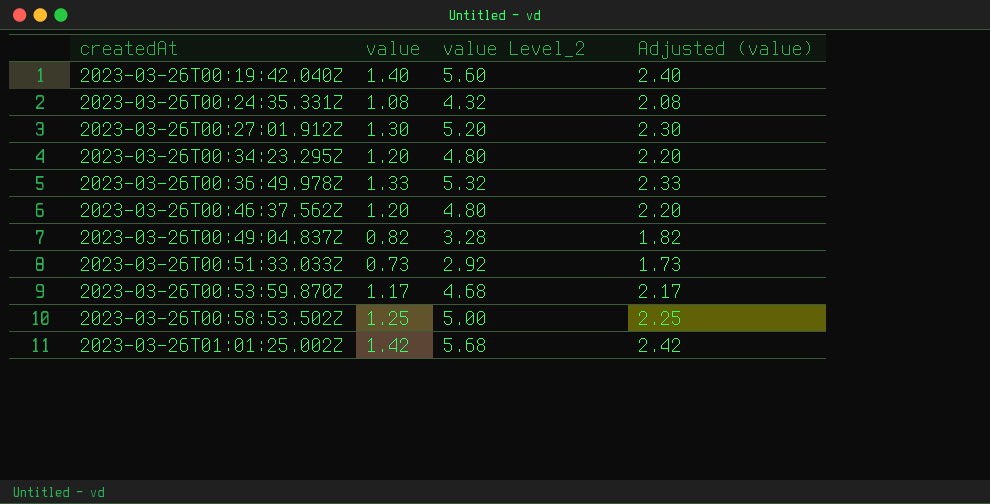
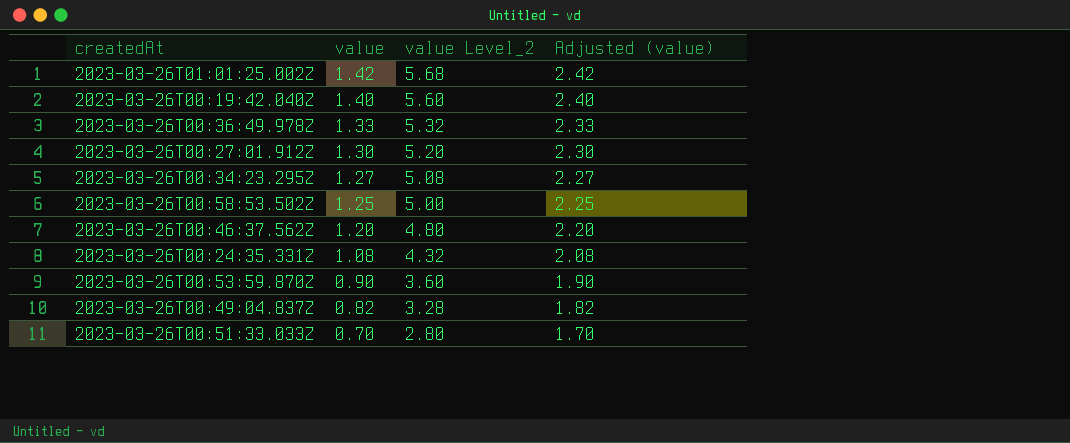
row order: createdAt ascending -> value descending
2023-03-26T00:34:23.295Z | value: 1.20 -> 1.27
2023-03-26T00:34:23.295Z | value Level_2: 4.80 -> 5.08
2023-03-26T00:34:23.295Z | Adjusted (value): 2.20 -> 2.27
2023-03-26T00:53:59.870Z | value: 1.17 -> 0.90
2023-03-26T00:53:59.870Z | value Level_2: 4.68 -> 3.60
2023-03-26T00:53:59.870Z | Adjusted (value): 2.17 -> 1.90
2023-03-26T00:51:33.033Z | value: 0.73 -> 0.70
2023-03-26T00:51:33.033Z | value Level_2: 2.92 -> 2.80
2023-03-26T00:51:33.033Z | Adjusted (value): 1.73 -> 1.70

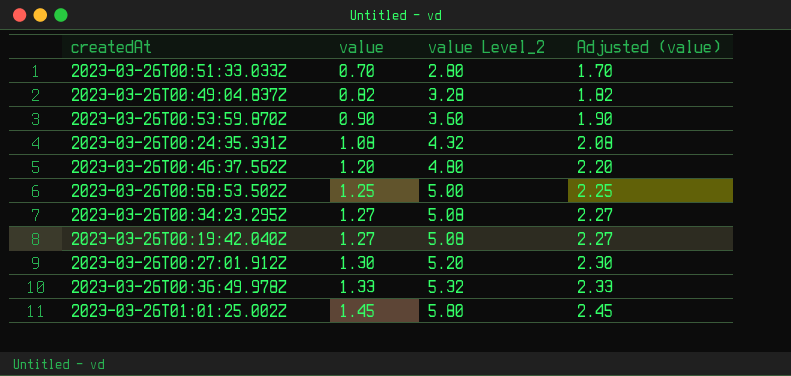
row order: value descending -> value ascending
2023-03-26T00:19:42.040Z | value: 1.40 -> 1.27
2023-03-26T00:19:42.040Z | value Level_2: 5.60 -> 5.08
2023-03-26T00:19:42.040Z | Adjusted (value): 2.40 -> 2.27
2023-03-26T01:01:25.002Z | value: 1.42 -> 1.45
2023-03-26T01:01:25.002Z | value Level_2: 5.68 -> 5.80
2023-03-26T01:01:25.002Z | Adjusted (value): 2.42 -> 2.45

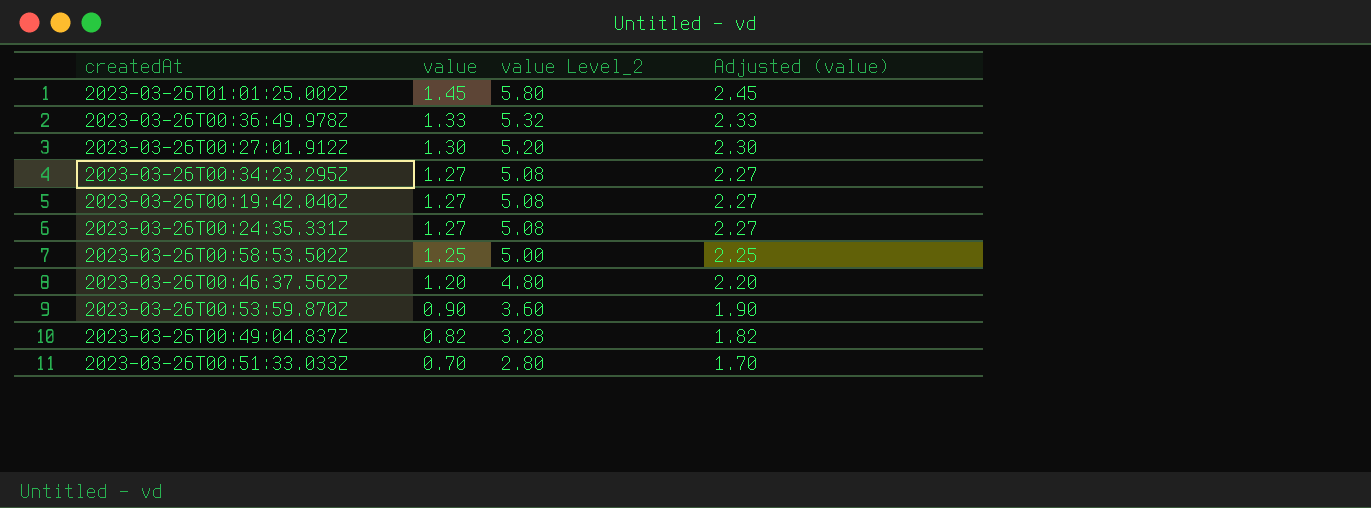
row order: value ascending -> value descending
2023-03-26T00:24:35.331Z | value: 1.08 -> 1.27
2023-03-26T00:24:35.331Z | value Level_2: 4.32 -> 5.08
2023-03-26T00:24:35.331Z | Adjusted (value): 2.08 -> 2.27

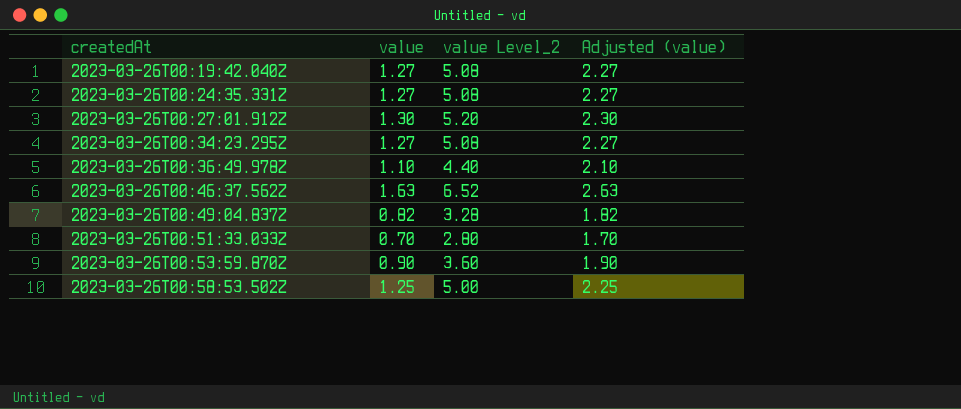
row order: value descending -> createdAt ascending
row 2023-03-26T01:01:25.002Z: 1.45 | 5.80 | 2.45 -> none
2023-03-26T00:36:49.978Z | value: 1.33 -> 1.10
2023-03-26T00:36:49.978Z | value Level_2: 5.32 -> 4.40
2023-03-26T00:36:49.978Z | Adjusted (value): 2.33 -> 2.10
2023-03-26T00:46:37.562Z | value: 1.20 -> 1.63
2023-03-26T00:46:37.562Z | value Level_2: 4.80 -> 6.52
2023-03-26T00:46:37.562Z | Adjusted (value): 2.20 -> 2.63

